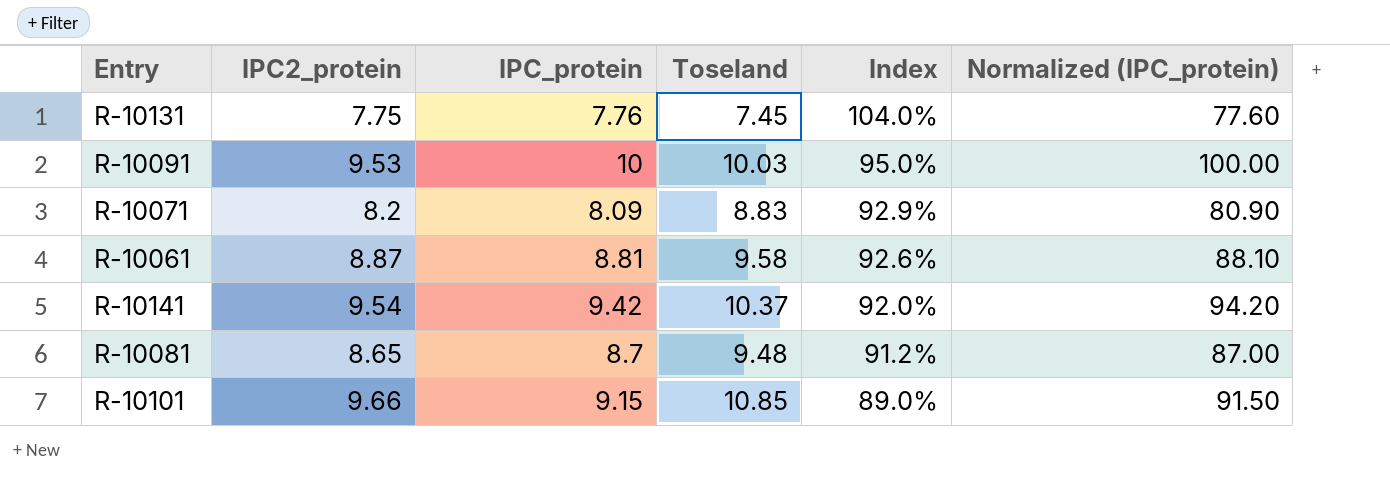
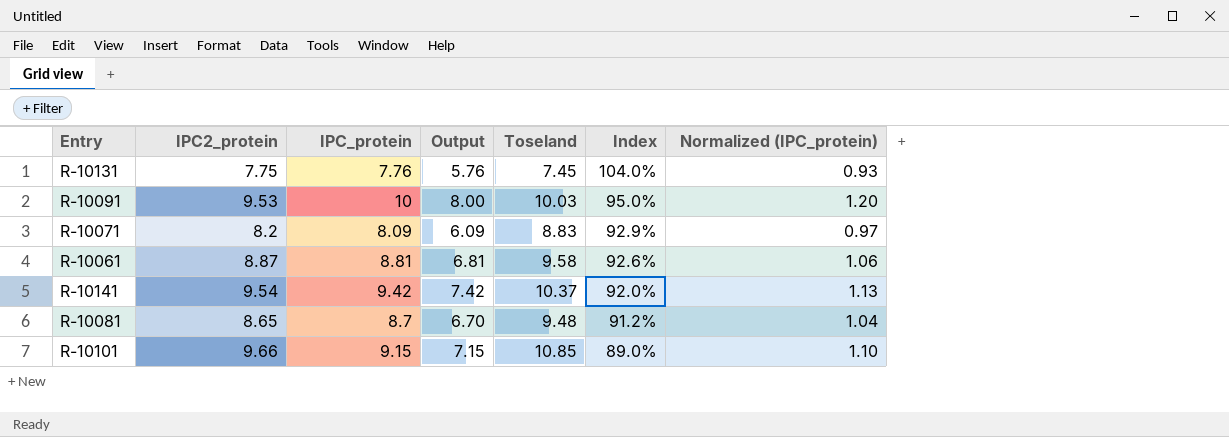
column Output | formula: none -> [IPC_protein] - 2
column Normalized (IPC_protein) | formula: [IPC_protein] * 10 -> [IPC_protein] * 0.12

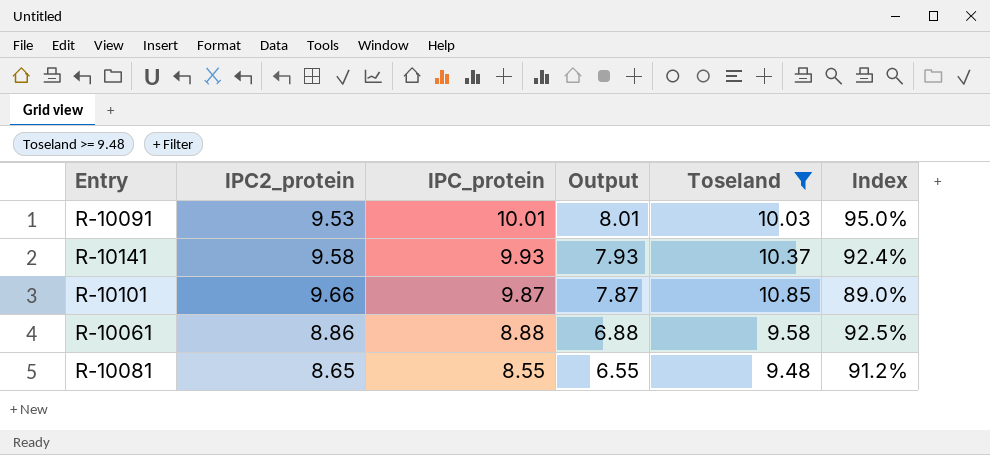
filter: none -> Toseland >= 9.48
row order: Index descending -> IPC_protein descending
column Normalized (IPC_protein) | formula: [IPC_protein] * 0.12 -> none
R-10091 | IPC_protein: 10 -> 10.01
R-10091 | Output: 8.00 -> 8.01
R-10141 | IPC2_protein: 9.54 -> 9.58
R-10141 | IPC_protein: 9.42 -> 9.93
R-10141 | Output: 7.42 -> 7.93
R-10141 | Index: 92.0% -> 92.4%
R-10101 | IPC_protein: 9.15 -> 9.87
R-10101 | Output: 7.15 -> 7.87
R-10061 | IPC2_protein: 8.87 -> 8.86
R-10061 | IPC_protein: 8.81 -> 8.88
R-10061 | Output: 6.81 -> 6.88
R-10061 | Index: 92.6% -> 92.5%
R-10081 | IPC_protein: 8.7 -> 8.55
R-10081 | Output: 6.70 -> 6.55

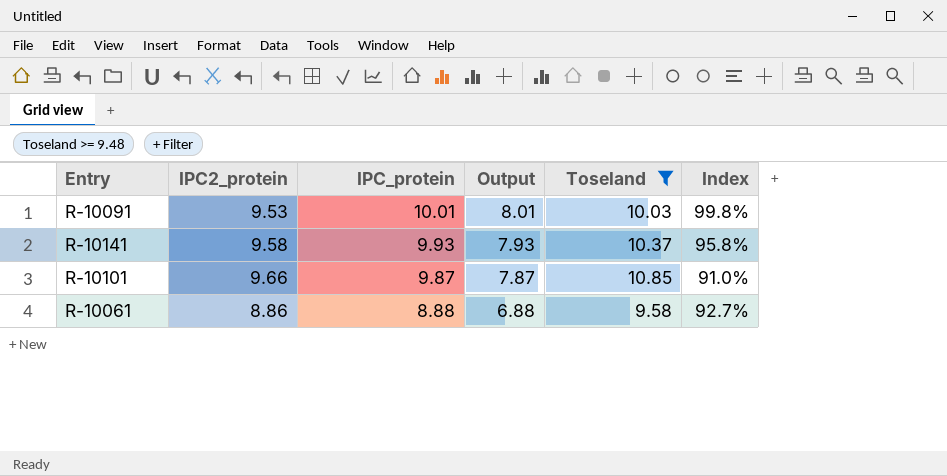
column Index | formula: [IPC2_protein] / [Toseland] -> [IPC_protein] / [Toseland]
row R-10081: 8.65 | 8.55 | 6.55 | 9.48 | 91.2% -> none

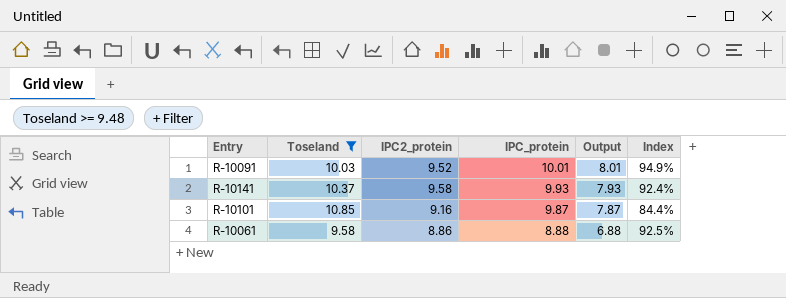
column Toseland | position: 5 -> 2
column Index | formula: [IPC_protein] / [Toseland] -> [IPC2_protein] / [Toseland]
R-10091 | IPC2_protein: 9.53 -> 9.52
R-10101 | IPC2_protein: 9.66 -> 9.16

